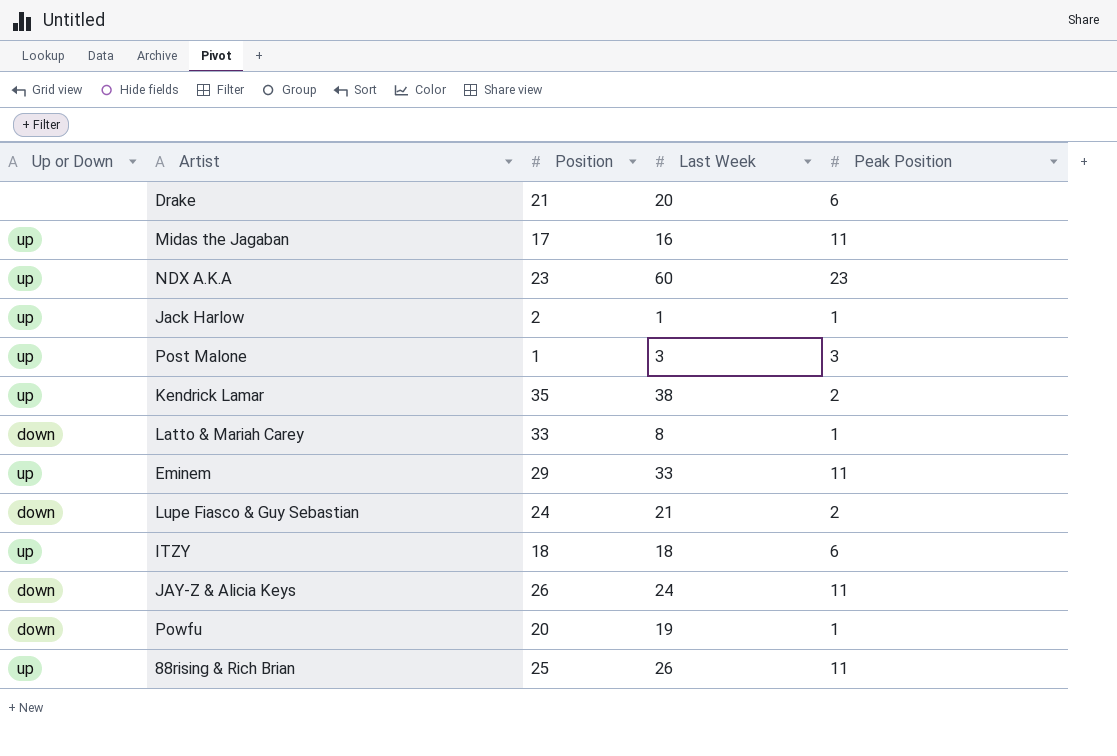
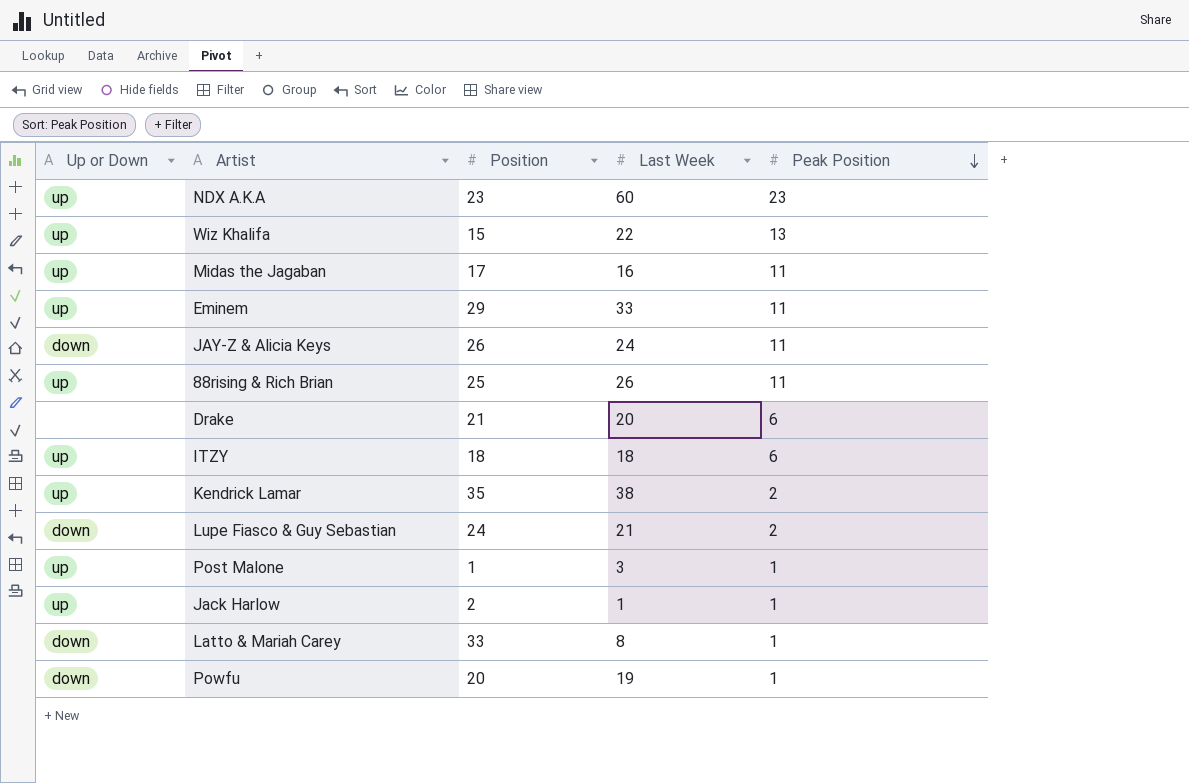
row order: none -> Peak Position descending
row Wiz Khalifa: none -> up | 15 | 22 | 13
Post Malone | Peak Position: 3 -> 1

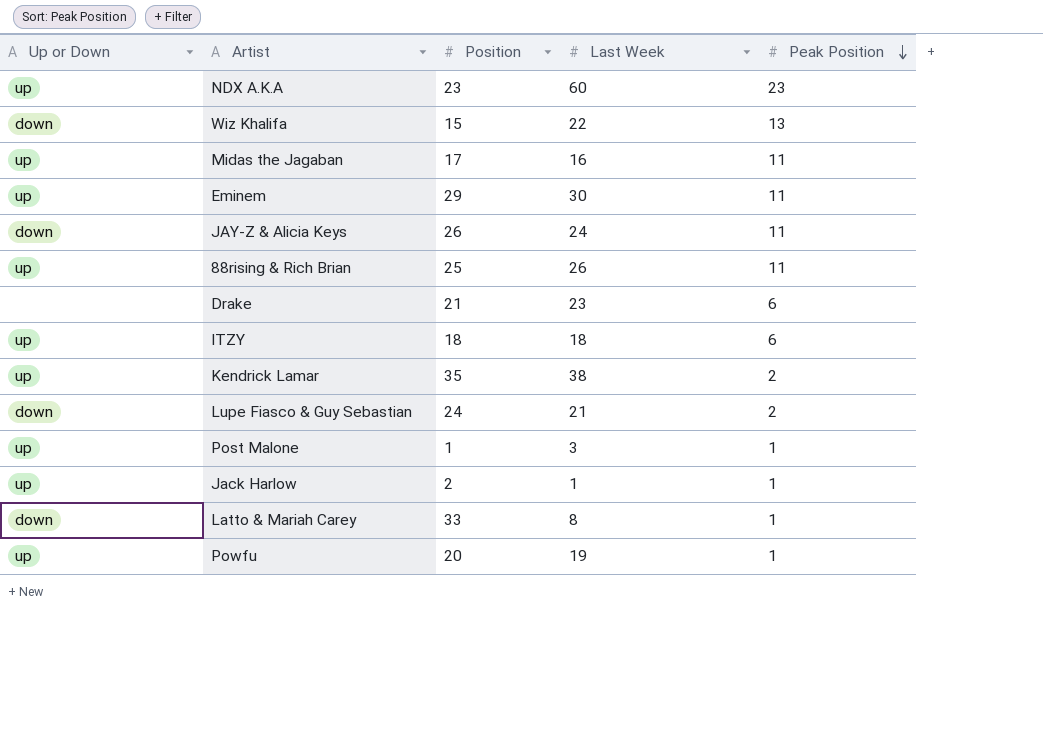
Wiz Khalifa | Up or Down: up -> down
Eminem | Last Week: 33 -> 30
Drake | Last Week: 20 -> 23
Powfu | Up or Down: down -> up

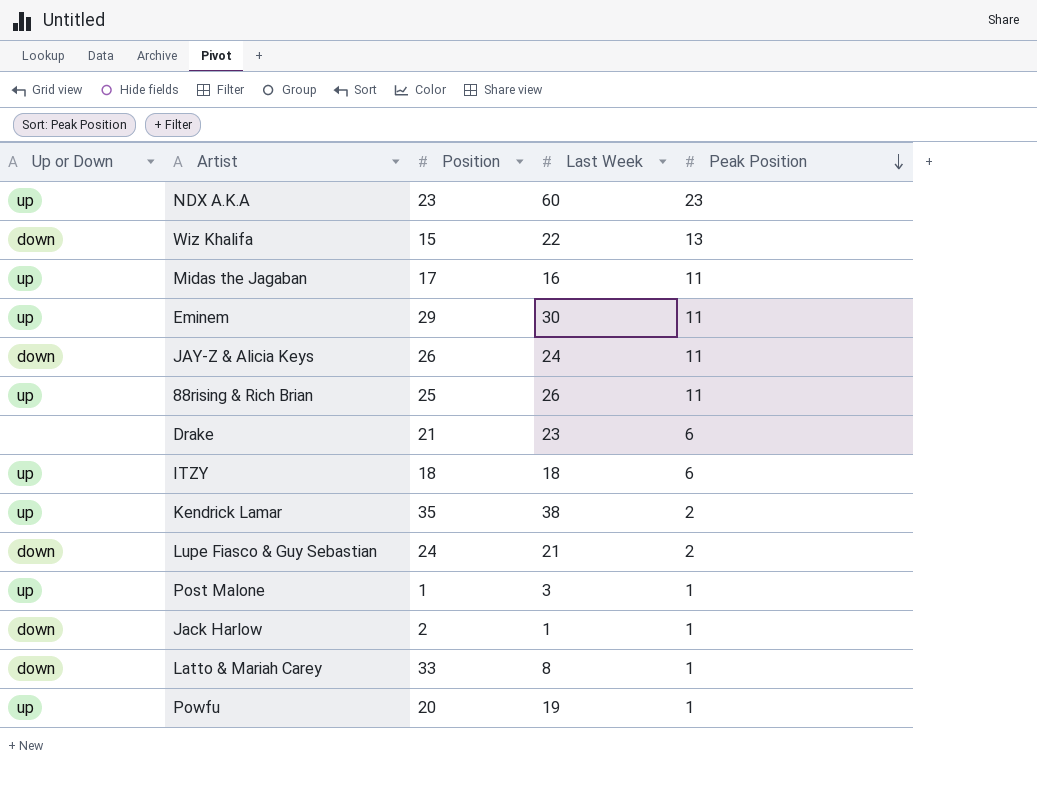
Jack Harlow | Up or Down: up -> down

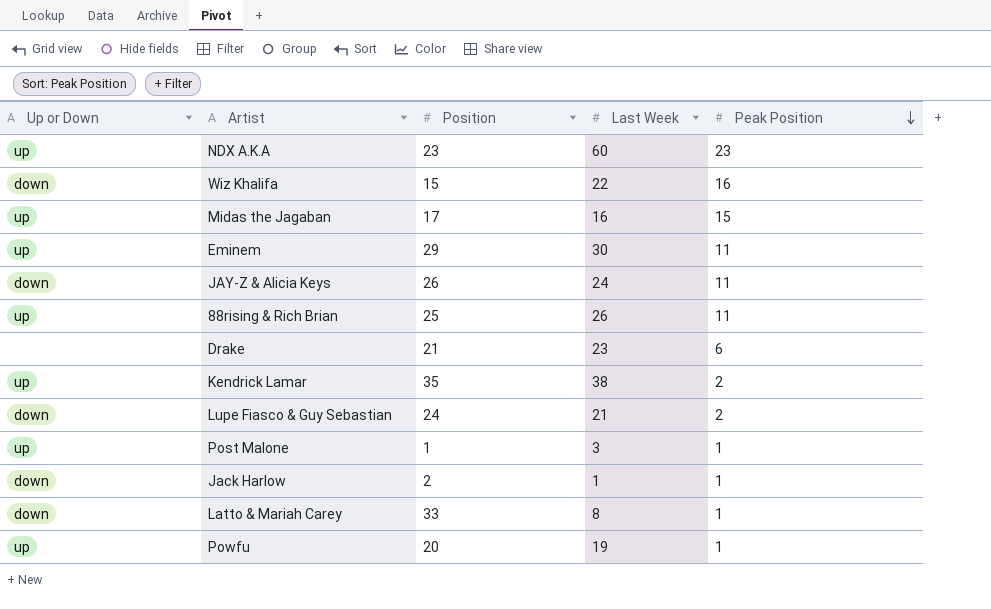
row ITZY: up | 18 | 18 | 6 -> none
Wiz Khalifa | Peak Position: 13 -> 16
Midas the Jagaban | Peak Position: 11 -> 15

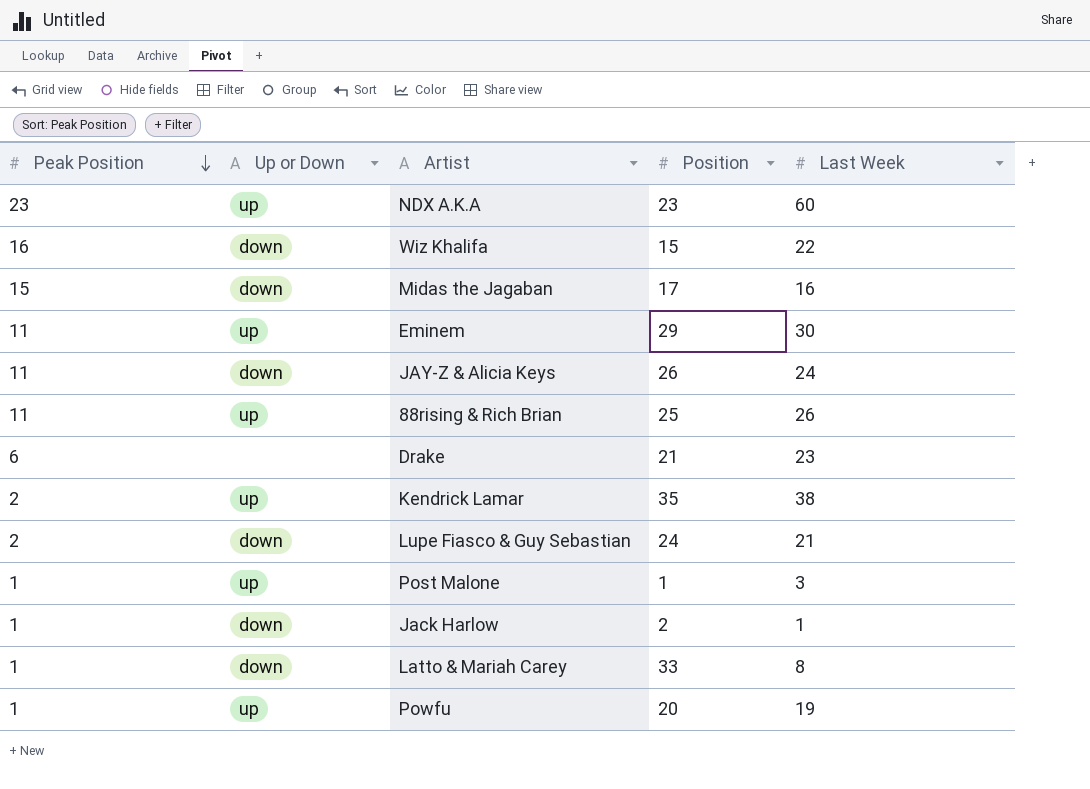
column Peak Position | position: 5 -> 1
Midas the Jagaban | Up or Down: up -> down

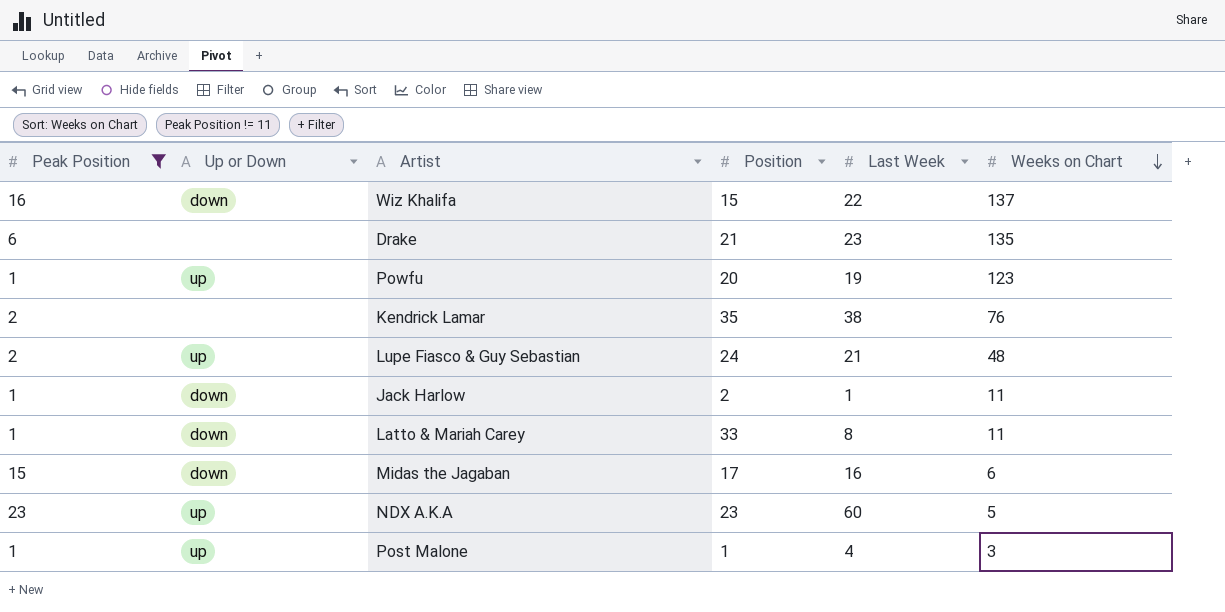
filter: none -> Peak Position != 11
row order: Peak Position descending -> Weeks on Chart descending
column Weeks on Chart | position: none -> 6
Kendrick Lamar | Up or Down: up -> none
Lupe Fiasco & Guy Sebastian | Up or Down: down -> up
Post Malone | Last Week: 3 -> 4

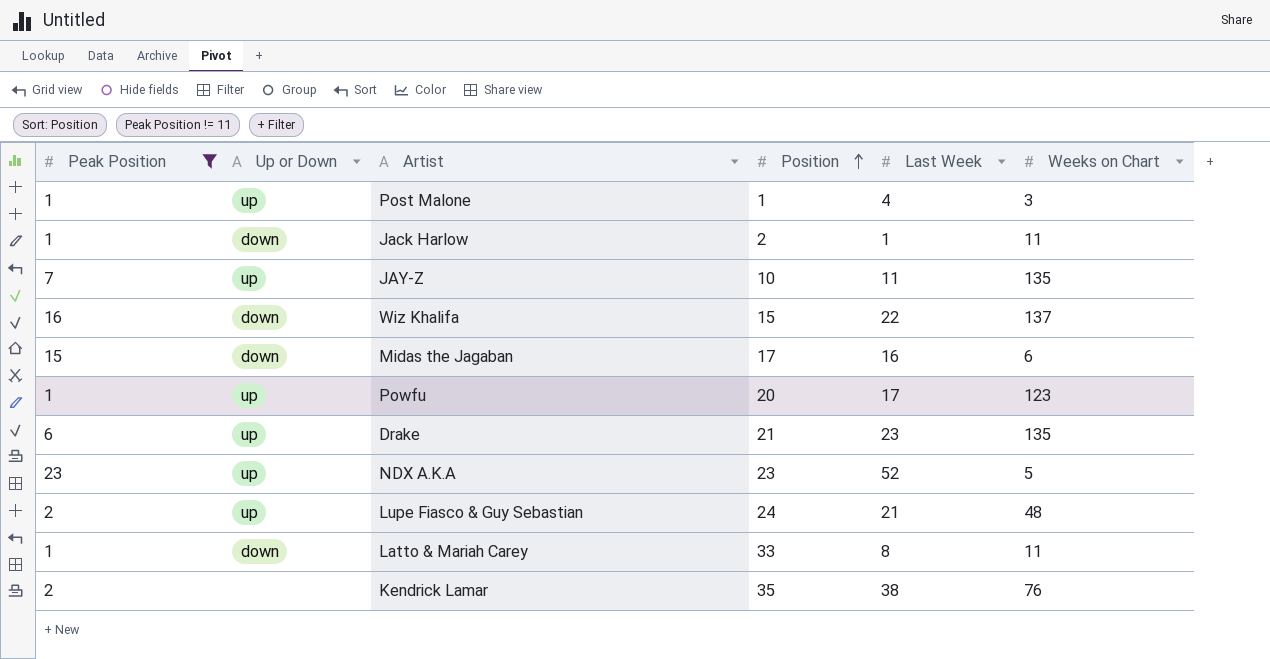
row order: Weeks on Chart descending -> Position ascending
row JAY-Z: none -> 7 | up | 10 | 11 | 135
Powfu | Last Week: 19 -> 17
Drake | Up or Down: none -> up
NDX A.K.A | Last Week: 60 -> 52

